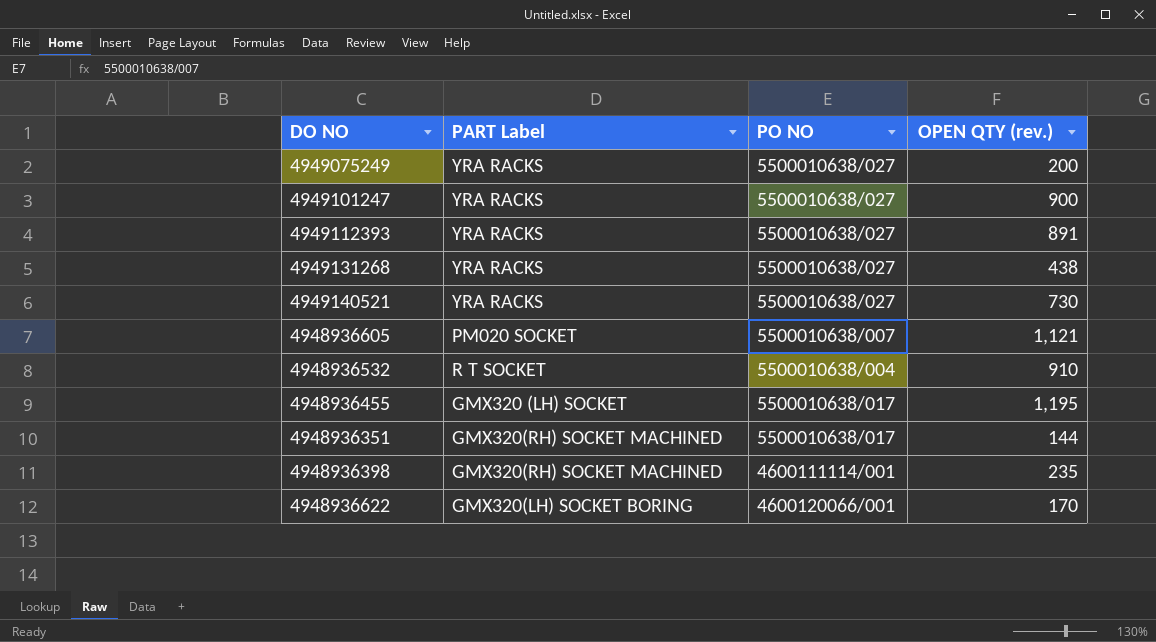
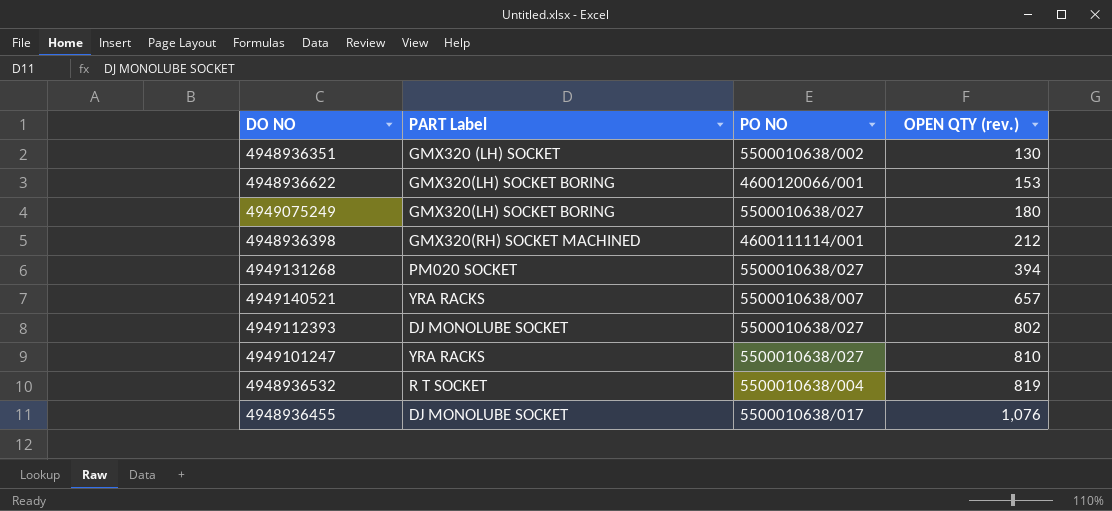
row order: none -> OPEN QTY (rev.) ascending
row 4948936605: PM020 SOCKET | 5500010638/007 | 1,121 -> none
4948936351 | PART Label: GMX320(RH) SOCKET MACHINED -> GMX320 (LH) SOCKET
4948936351 | PO NO: 5500010638/017 -> 5500010638/002
4948936351 | OPEN QTY (rev.): 144 -> 130
4948936622 | OPEN QTY (rev.): 170 -> 153
4949075249 | PART Label: YRA RACKS -> GMX320(LH) SOCKET BORING
4949075249 | OPEN QTY (rev.): 200 -> 180
4948936398 | OPEN QTY (rev.): 235 -> 212
4949131268 | PART Label: YRA RACKS -> PM020 SOCKET
4949131268 | OPEN QTY (rev.): 438 -> 394
4949140521 | PO NO: 5500010638/027 -> 5500010638/007
4949140521 | OPEN QTY (rev.): 730 -> 657
4949112393 | PART Label: YRA RACKS -> DJ MONOLUBE SOCKET
4949112393 | OPEN QTY (rev.): 891 -> 802
4949101247 | OPEN QTY (rev.): 900 -> 810
4948936532 | OPEN QTY (rev.): 910 -> 819
4948936455 | PART Label: GMX320 (LH) SOCKET -> DJ MONOLUBE SOCKET
4948936455 | OPEN QTY (rev.): 1,195 -> 1,076

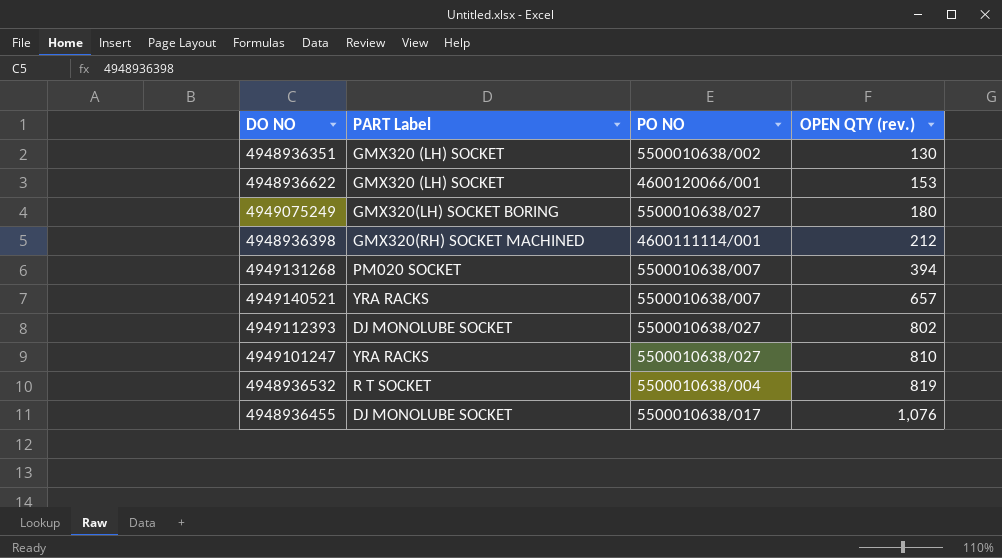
4948936622 | PART Label: GMX320(LH) SOCKET BORING -> GMX320 (LH) SOCKET
4949131268 | PO NO: 5500010638/027 -> 5500010638/007

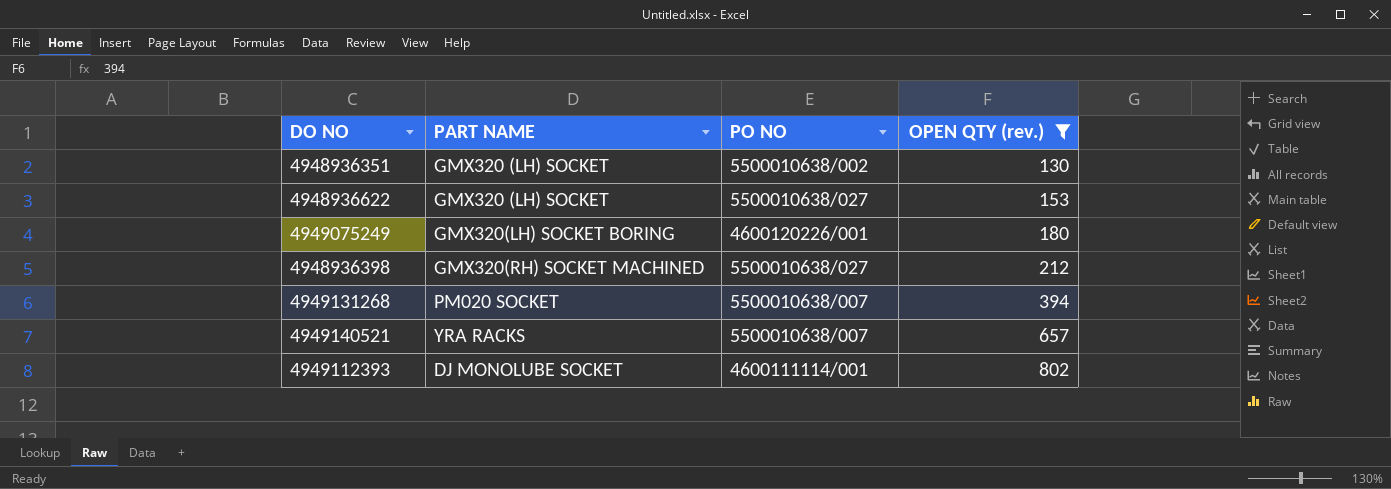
filter: none -> OPEN QTY (rev.) <= 802
column name: PART Label -> PART NAME
4948936622 | PO NO: 4600120066/001 -> 5500010638/027
4949075249 | PO NO: 5500010638/027 -> 4600120226/001
4948936398 | PO NO: 4600111114/001 -> 5500010638/027
4949112393 | PO NO: 5500010638/027 -> 4600111114/001

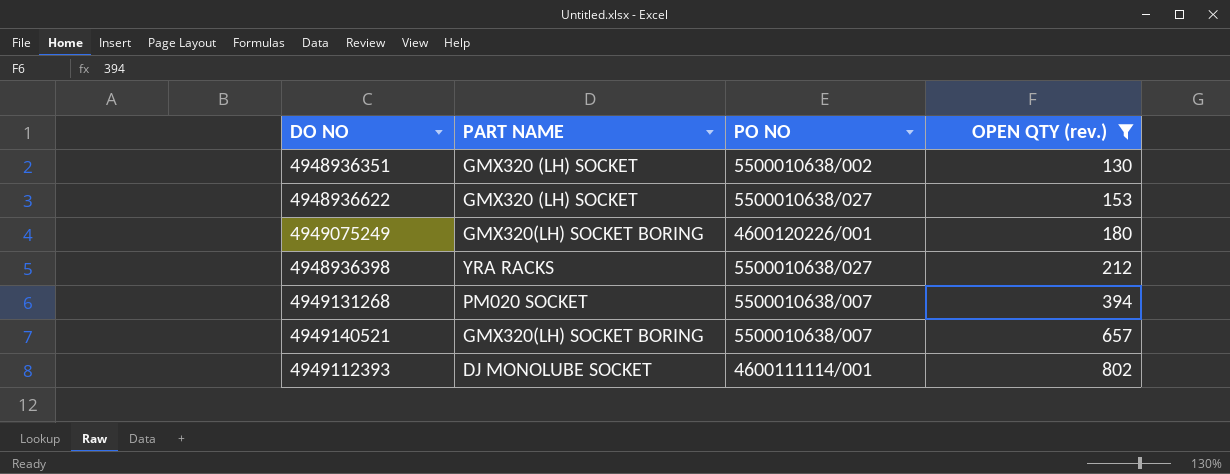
4948936398 | PART NAME: GMX320(RH) SOCKET MACHINED -> YRA RACKS
4949140521 | PART NAME: YRA RACKS -> GMX320(LH) SOCKET BORING

